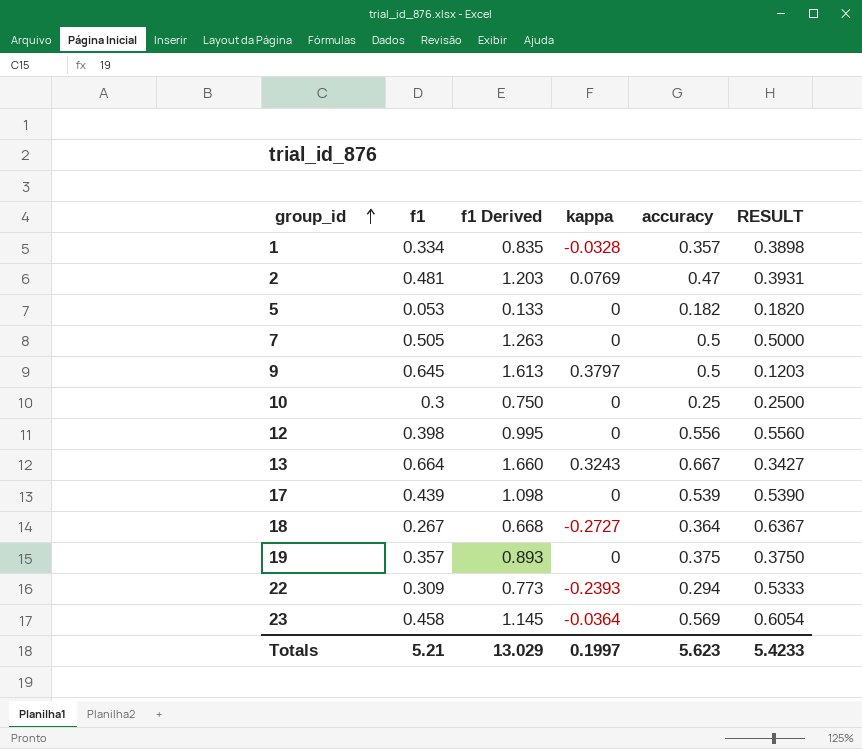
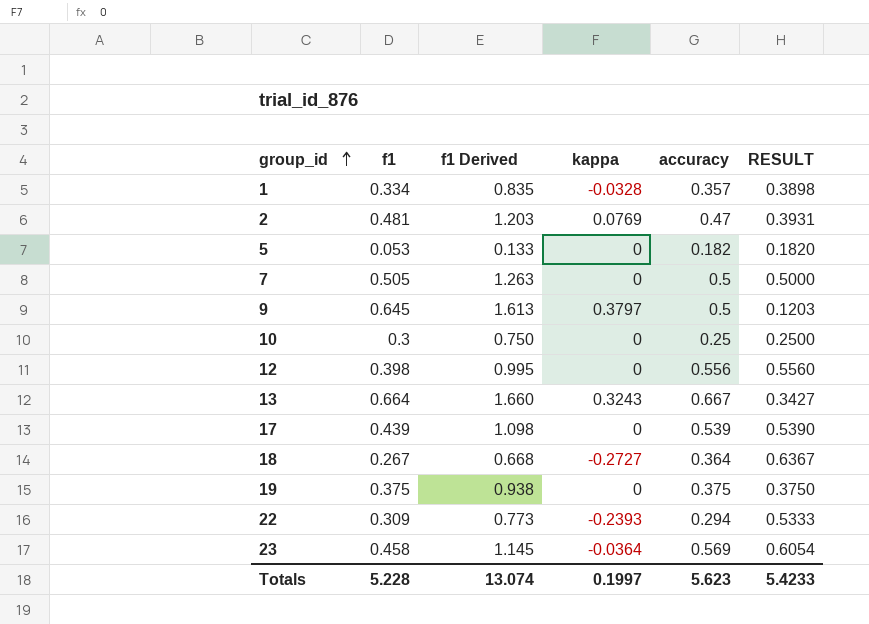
19 | f1: 0.357 -> 0.375
19 | f1 Derived: 0.893 -> 0.938
Totals | f1: 5.21 -> 5.228
Totals | f1 Derived: 13.029 -> 13.074

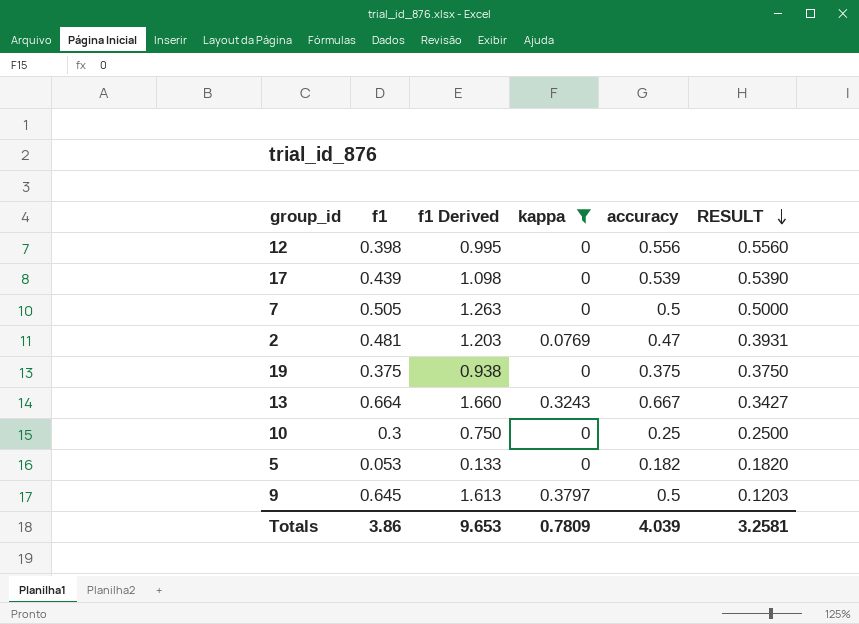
filter: none -> kappa >= 0
row order: group_id ascending -> RESULT descending
Totals | f1: 5.228 -> 3.86
Totals | f1 Derived: 13.074 -> 9.653
Totals | kappa: 0.1997 -> 0.7809
Totals | accuracy: 5.623 -> 4.039
Totals | RESULT: 5.4233 -> 3.2581

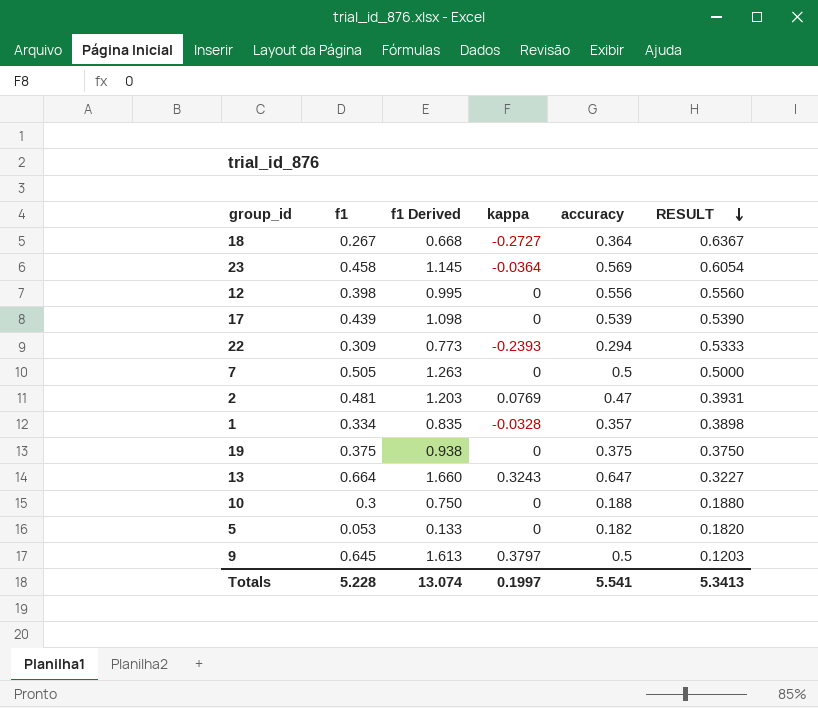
filter: kappa >= 0 -> none
13 | accuracy: 0.667 -> 0.647
13 | RESULT: 0.3427 -> 0.3227
10 | accuracy: 0.25 -> 0.188
10 | RESULT: 0.2500 -> 0.1880
Totals | f1: 3.86 -> 5.228
Totals | f1 Derived: 9.653 -> 13.074
Totals | kappa: 0.7809 -> 0.1997
Totals | accuracy: 4.039 -> 5.541
Totals | RESULT: 3.2581 -> 5.3413

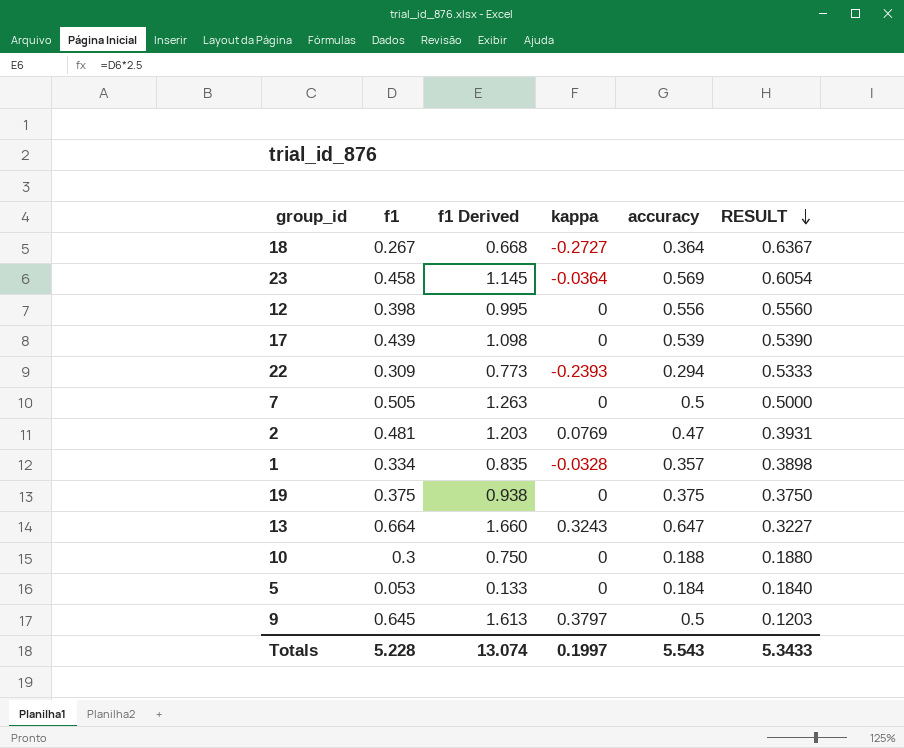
5 | accuracy: 0.182 -> 0.184
5 | RESULT: 0.1820 -> 0.1840
Totals | accuracy: 5.541 -> 5.543
Totals | RESULT: 5.3413 -> 5.3433

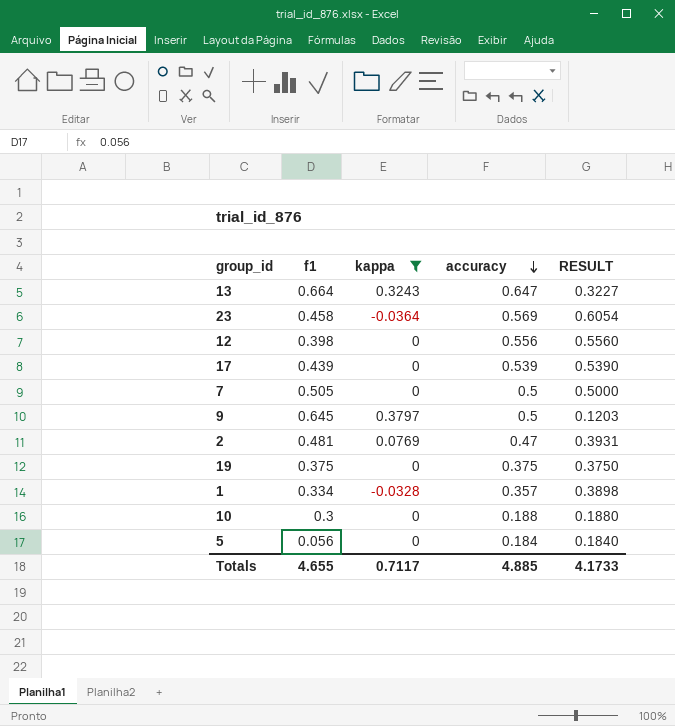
filter: none -> kappa >= -0.0364
row order: RESULT descending -> accuracy descending
column f1 Derived | formula: [f1] * 2.5 -> none
5 | f1: 0.053 -> 0.056
Totals | f1: 5.228 -> 4.655
Totals | kappa: 0.1997 -> 0.7117
Totals | accuracy: 5.543 -> 4.885
Totals | RESULT: 5.3433 -> 4.1733

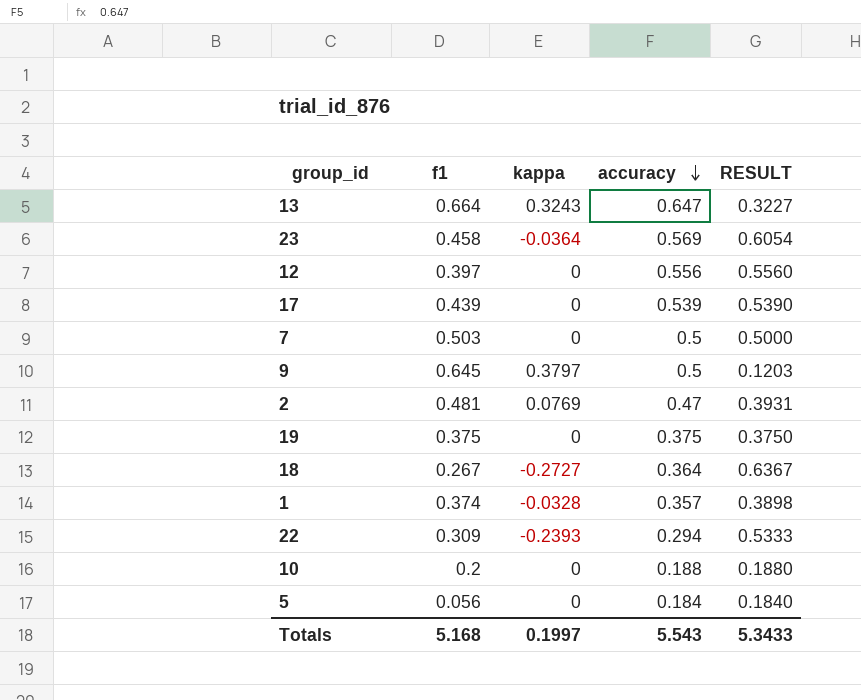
filter: kappa >= -0.0364 -> none
12 | f1: 0.398 -> 0.397
7 | f1: 0.505 -> 0.503
1 | f1: 0.334 -> 0.374
10 | f1: 0.3 -> 0.2
Totals | f1: 4.655 -> 5.168
Totals | kappa: 0.7117 -> 0.1997
Totals | accuracy: 4.885 -> 5.543
Totals | RESULT: 4.1733 -> 5.3433

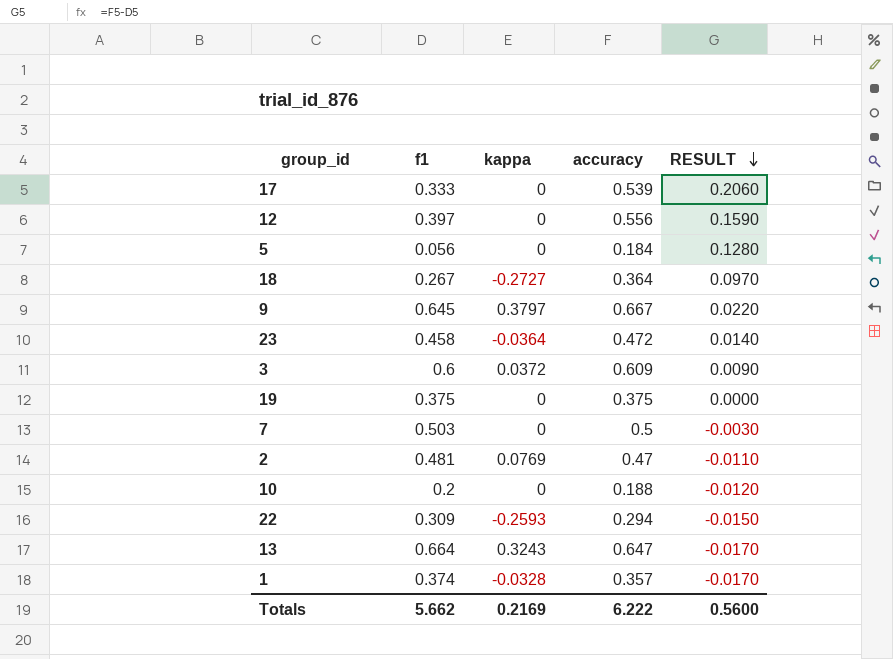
row order: accuracy descending -> RESULT descending
column RESULT | formula: [accuracy] - [kappa] -> [accuracy] - [f1]
17 | f1: 0.439 -> 0.333
9 | accuracy: 0.5 -> 0.667
23 | accuracy: 0.569 -> 0.472
row 3: none -> 0.6 | 0.0372 | 0.609 | 0.0090
22 | kappa: -0.2393 -> -0.2593
Totals | f1: 5.168 -> 5.662
Totals | kappa: 0.1997 -> 0.2169
Totals | accuracy: 5.543 -> 6.222
Totals | RESULT: 5.3433 -> 0.5600

